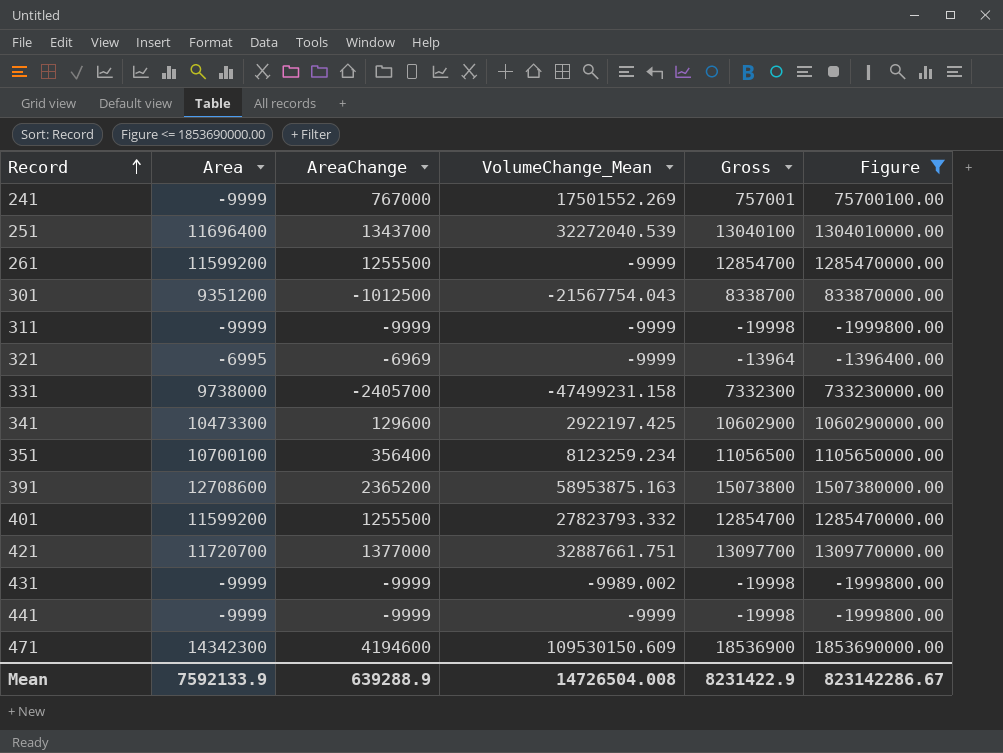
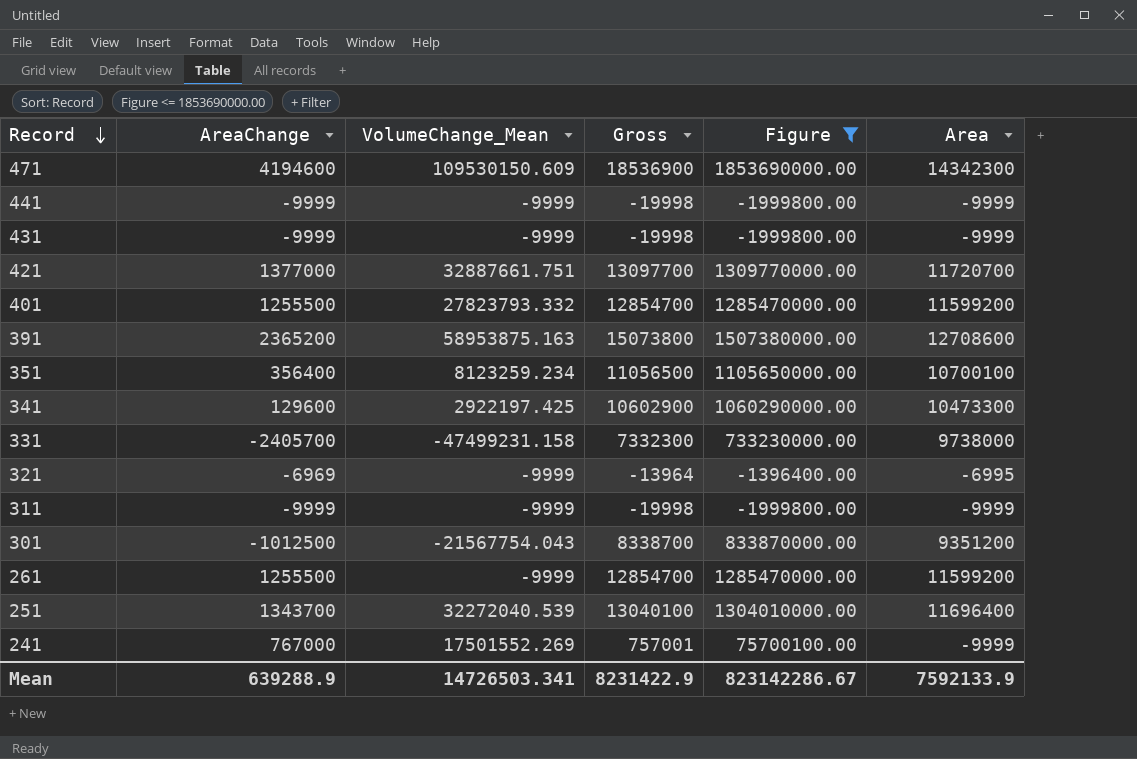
row order: Record ascending -> Record descending
column Area | position: 2 -> 6
431 | VolumeChange_Mean: -9989.002 -> -9999
Mean | VolumeChange_Mean: 14726504.008 -> 14726503.341

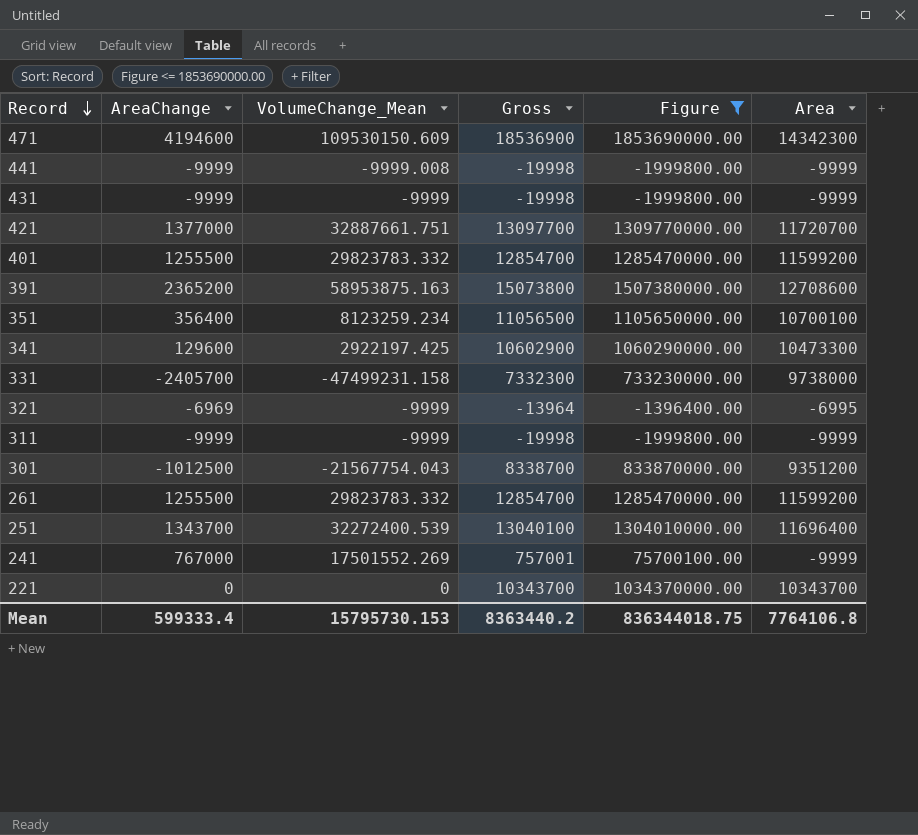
441 | VolumeChange_Mean: -9999 -> -9999.008
401 | VolumeChange_Mean: 27823793.332 -> 29823783.332
261 | VolumeChange_Mean: -9999 -> 29823783.332
251 | VolumeChange_Mean: 32272040.539 -> 32272400.539
row 221: none -> 0 | 0 | 10343700 | 1034370000.00 | 10343700
Mean | AreaChange: 639288.9 -> 599333.4
Mean | VolumeChange_Mean: 14726503.341 -> 15795730.153
Mean | Gross: 8231422.9 -> 8363440.2
Mean | Figure: 823142286.67 -> 836344018.75
Mean | Area: 7592133.9 -> 7764106.8

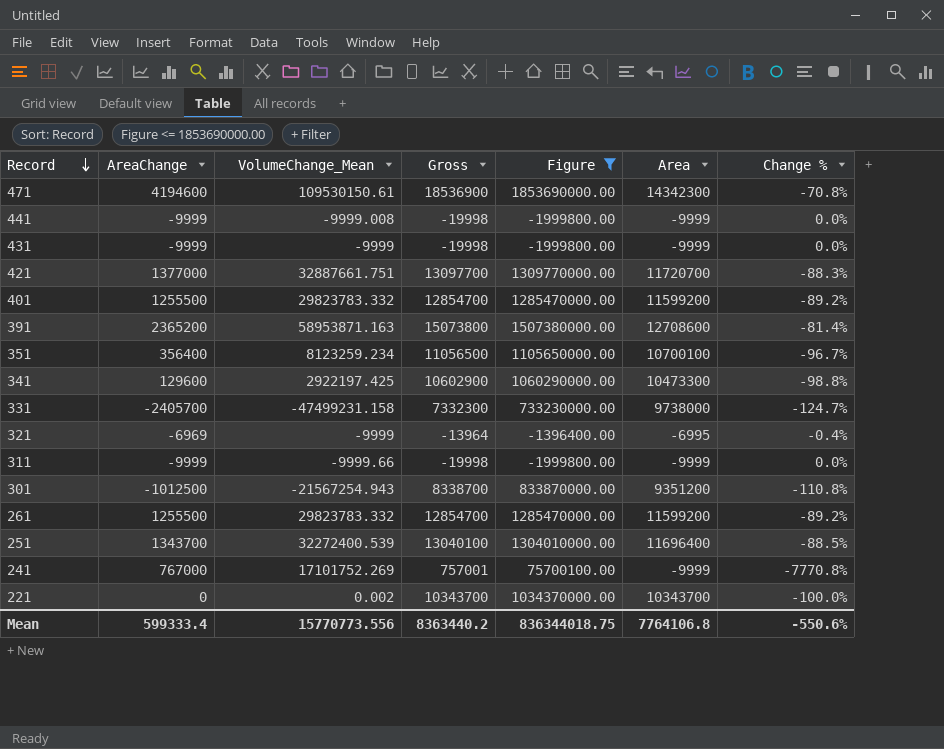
column Change % | formula: none -> ([AreaChange] - [Area]) / [Area]
471 | VolumeChange_Mean: 109530150.609 -> 109530150.61
391 | VolumeChange_Mean: 58953875.163 -> 58953871.163
311 | VolumeChange_Mean: -9999 -> -9999.66
301 | VolumeChange_Mean: -21567754.043 -> -21567254.943
241 | VolumeChange_Mean: 17501552.269 -> 17101752.269
221 | VolumeChange_Mean: 0 -> 0.002
Mean | VolumeChange_Mean: 15795730.153 -> 15770773.556

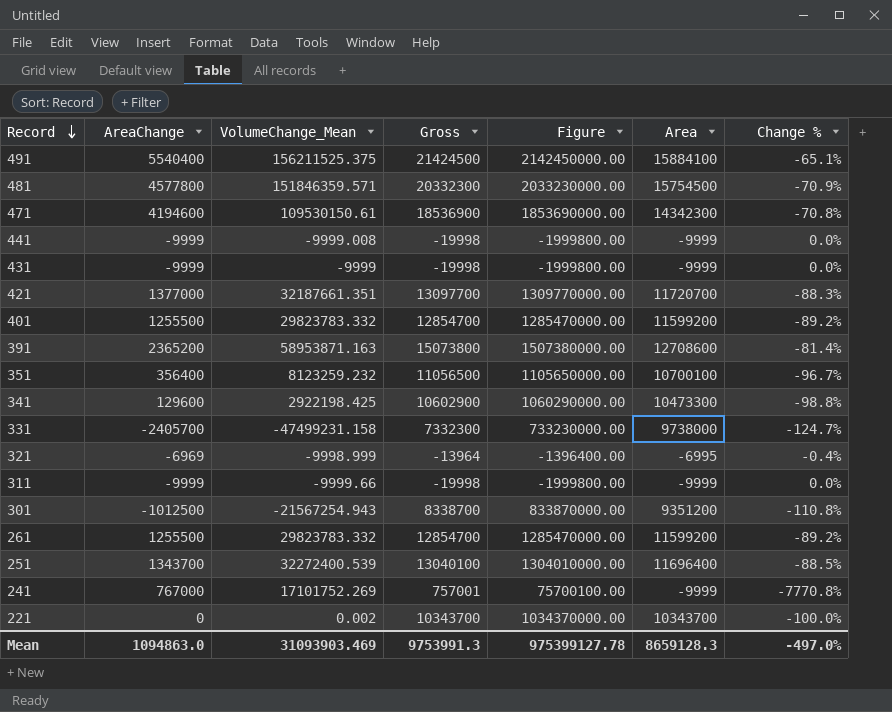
filter: Figure <= 1853690000.00 -> none
421 | VolumeChange_Mean: 32887661.751 -> 32187661.351
351 | VolumeChange_Mean: 8123259.234 -> 8123259.232
341 | VolumeChange_Mean: 2922197.425 -> 2922198.425
321 | VolumeChange_Mean: -9999 -> -9998.999
Mean | AreaChange: 599333.4 -> 1094863.0
Mean | VolumeChange_Mean: 15770773.556 -> 31093903.469
Mean | Gross: 8363440.2 -> 9753991.3
Mean | Figure: 836344018.75 -> 975399127.78
Mean | Area: 7764106.8 -> 8659128.3
Mean | Change %: -550.6% -> -497.0%

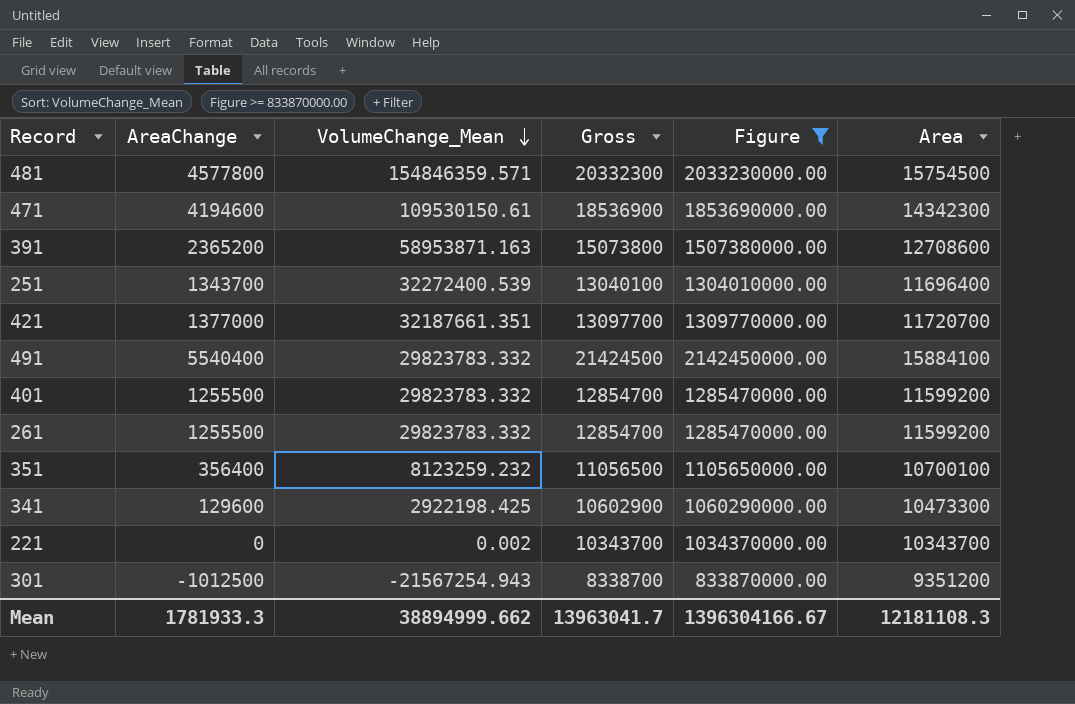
filter: none -> Figure >= 833870000.00
row order: Record descending -> VolumeChange_Mean descending
column Change % | formula: ([AreaChange] - [Area]) / [Area] -> none
481 | VolumeChange_Mean: 151846359.571 -> 154846359.571
491 | VolumeChange_Mean: 156211525.375 -> 29823783.332
Mean | AreaChange: 1094863.0 -> 1781933.3
Mean | VolumeChange_Mean: 31093903.469 -> 38894999.662
Mean | Gross: 9753991.3 -> 13963041.7
Mean | Figure: 975399127.78 -> 1396304166.67
Mean | Area: 8659128.3 -> 12181108.3

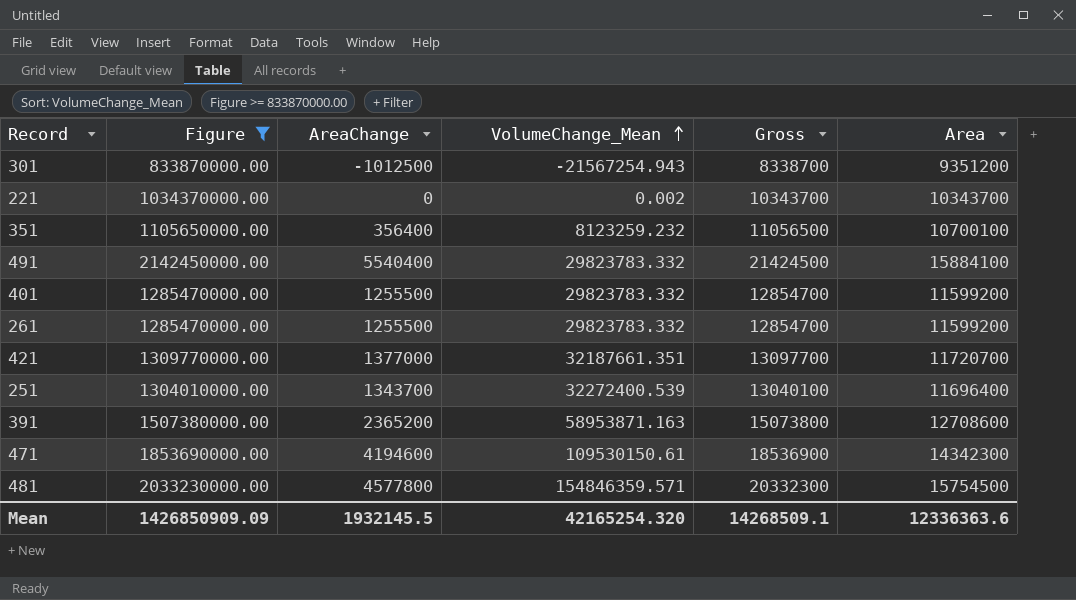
row order: VolumeChange_Mean descending -> VolumeChange_Mean ascending
column Figure | position: 5 -> 2
row 341: 129600 | 2922198.425 | 10602900 | 1060290000.00 | 10473300 -> none
Mean | Figure: 1396304166.67 -> 1426850909.09
Mean | AreaChange: 1781933.3 -> 1932145.5
Mean | VolumeChange_Mean: 38894999.662 -> 42165254.320
Mean | Gross: 13963041.7 -> 14268509.1
Mean | Area: 12181108.3 -> 12336363.6

